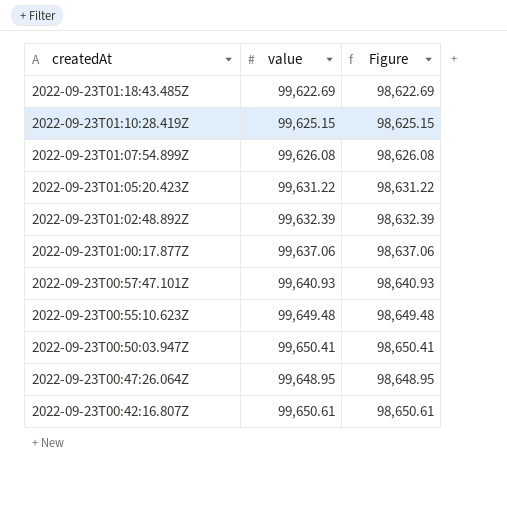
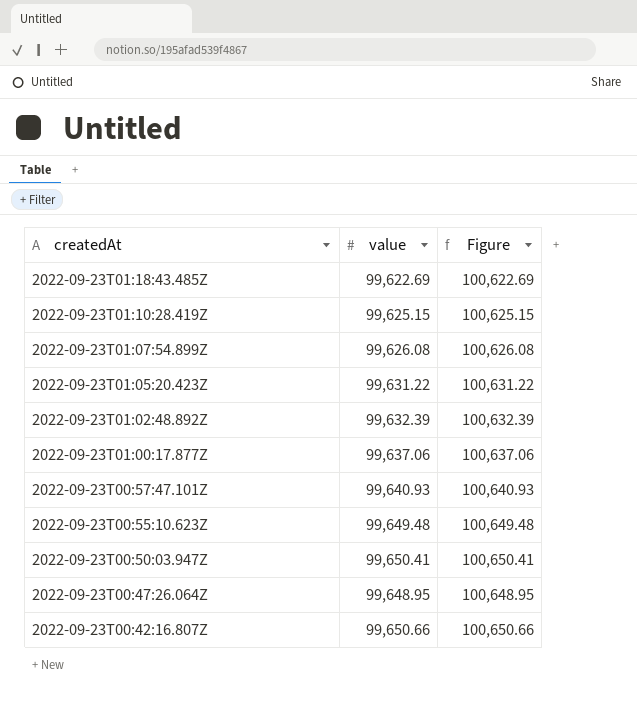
column Figure | formula: [value] - 1000 -> [value] + 1000
2022-09-23T00:42:16.807Z | value: 99,650.61 -> 99,650.66

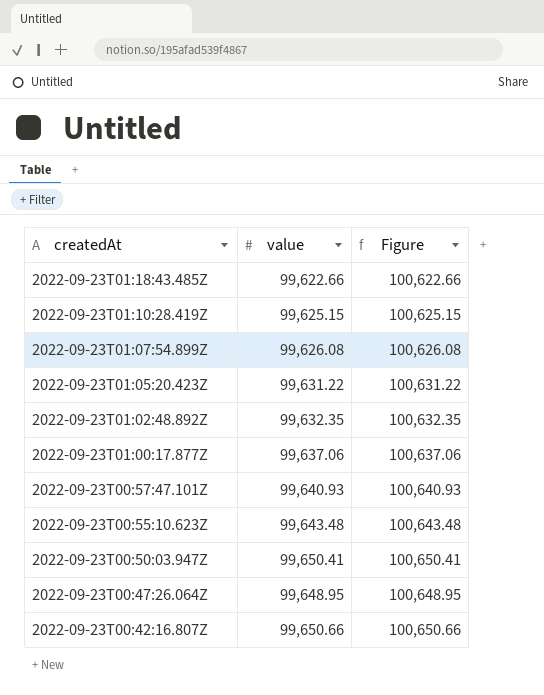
2022-09-23T01:18:43.485Z | value: 99,622.69 -> 99,622.66
2022-09-23T01:18:43.485Z | Figure: 100,622.69 -> 100,622.66
2022-09-23T01:02:48.892Z | value: 99,632.39 -> 99,632.35
2022-09-23T01:02:48.892Z | Figure: 100,632.39 -> 100,632.35
2022-09-23T00:55:10.623Z | value: 99,649.48 -> 99,643.48
2022-09-23T00:55:10.623Z | Figure: 100,649.48 -> 100,643.48

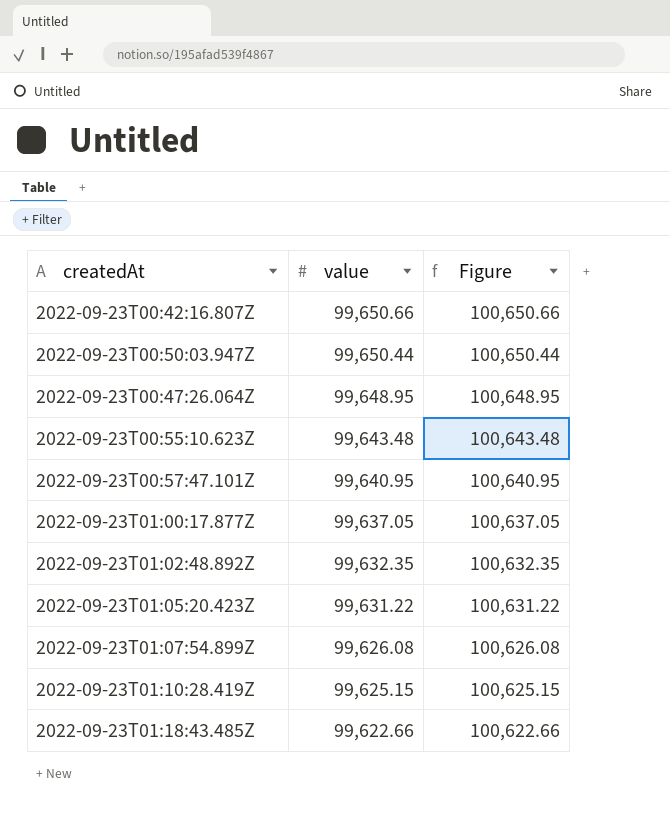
row order: createdAt descending -> value descending
2022-09-23T00:50:03.947Z | value: 99,650.41 -> 99,650.44
2022-09-23T00:50:03.947Z | Figure: 100,650.41 -> 100,650.44
2022-09-23T00:57:47.101Z | value: 99,640.93 -> 99,640.95
2022-09-23T00:57:47.101Z | Figure: 100,640.93 -> 100,640.95
2022-09-23T01:00:17.877Z | value: 99,637.06 -> 99,637.05
2022-09-23T01:00:17.877Z | Figure: 100,637.06 -> 100,637.05

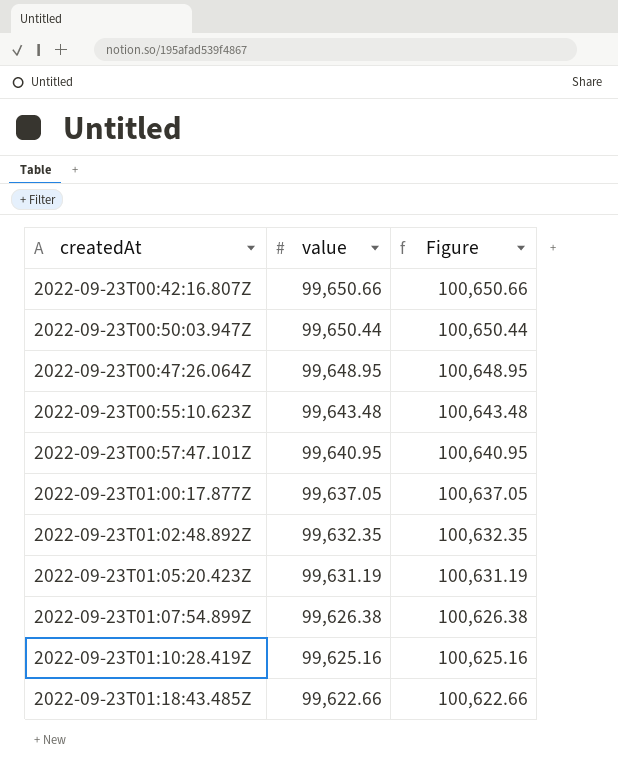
2022-09-23T01:05:20.423Z | value: 99,631.22 -> 99,631.19
2022-09-23T01:05:20.423Z | Figure: 100,631.22 -> 100,631.19
2022-09-23T01:07:54.899Z | value: 99,626.08 -> 99,626.38
2022-09-23T01:07:54.899Z | Figure: 100,626.08 -> 100,626.38
2022-09-23T01:10:28.419Z | value: 99,625.15 -> 99,625.16
2022-09-23T01:10:28.419Z | Figure: 100,625.15 -> 100,625.16

